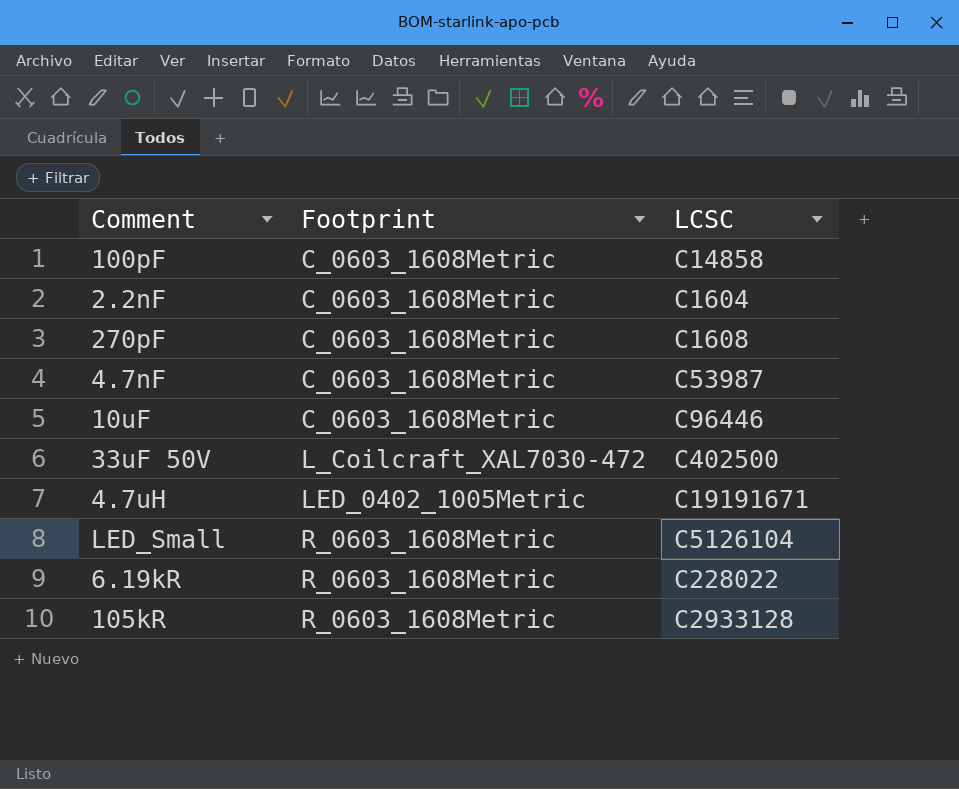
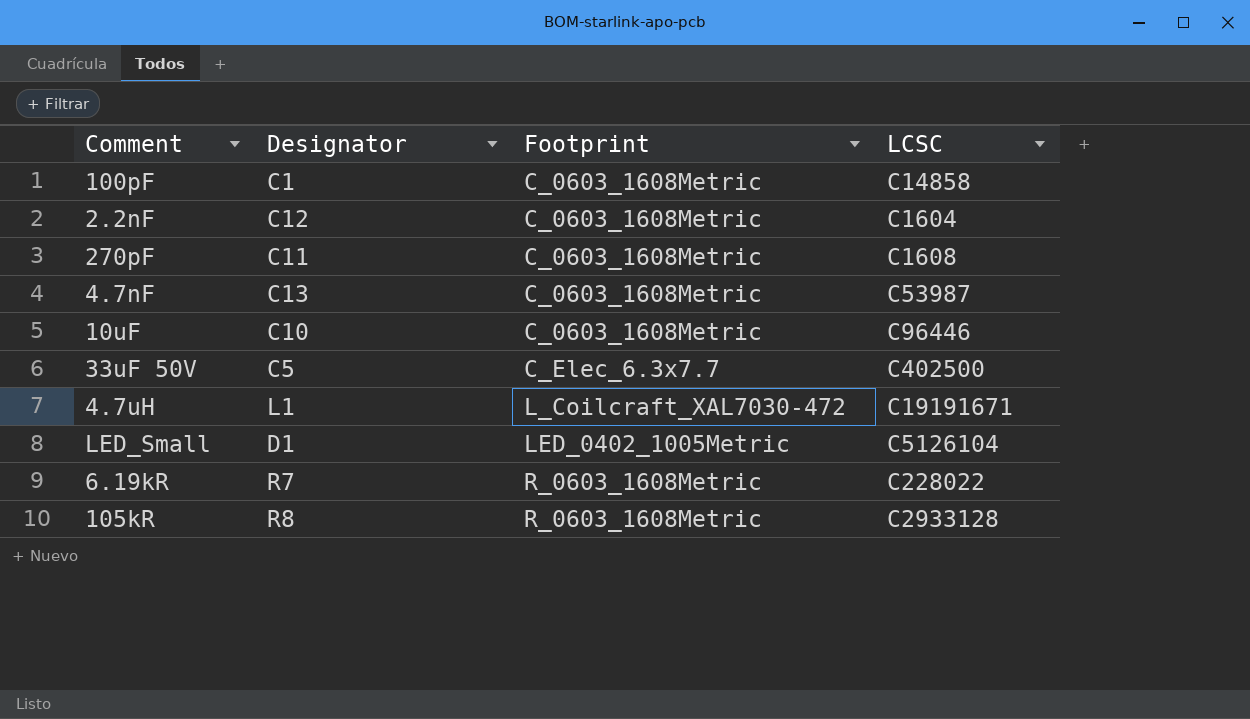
column Designator | position: none -> 2
33uF 50V | Footprint: L_Coilcraft_XAL7030-472 -> C_Elec_6.3x7.7
4.7uH | Footprint: LED_0402_1005Metric -> L_Coilcraft_XAL7030-472
LED_Small | Footprint: R_0603_1608Metric -> LED_0402_1005Metric

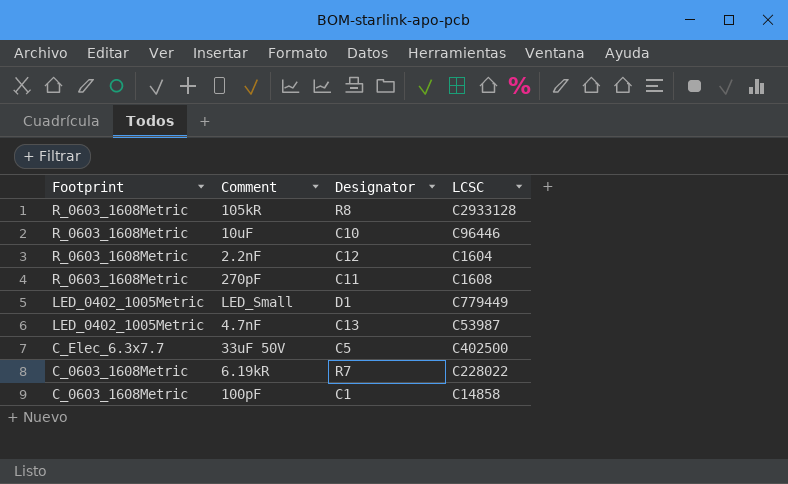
row order: Footprint ascending -> Footprint descending
column Footprint | position: 3 -> 1
row 4.7uH: L1 | L_Coilcraft_XAL7030-472 | C19191671 -> none
10uF | Footprint: C_0603_1608Metric -> R_0603_1608Metric
2.2nF | Footprint: C_0603_1608Metric -> R_0603_1608Metric
270pF | Footprint: C_0603_1608Metric -> R_0603_1608Metric
LED_Small | LCSC: C5126104 -> C779449
4.7nF | Footprint: C_0603_1608Metric -> LED_0402_1005Metric
6.19kR | Footprint: R_0603_1608Metric -> C_0603_1608Metric

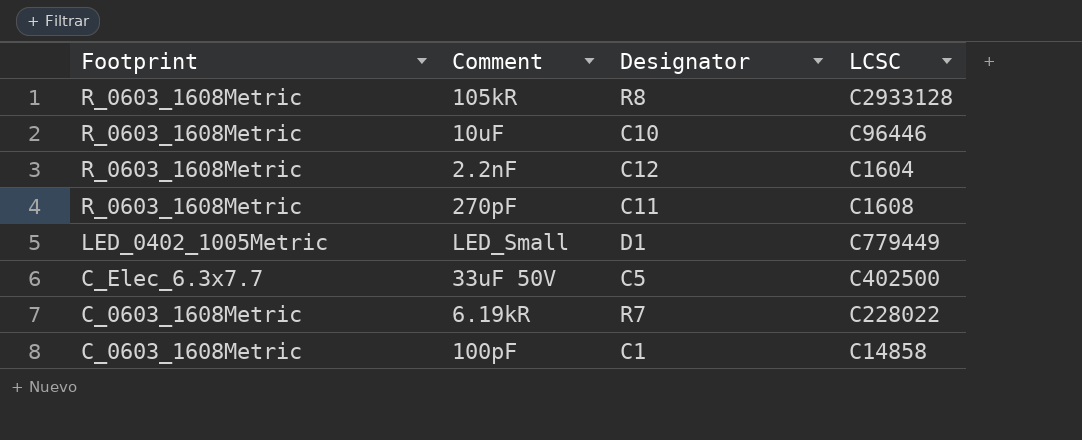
row 4.7nF: LED_0402_1005Metric | C13 | C53987 -> none

